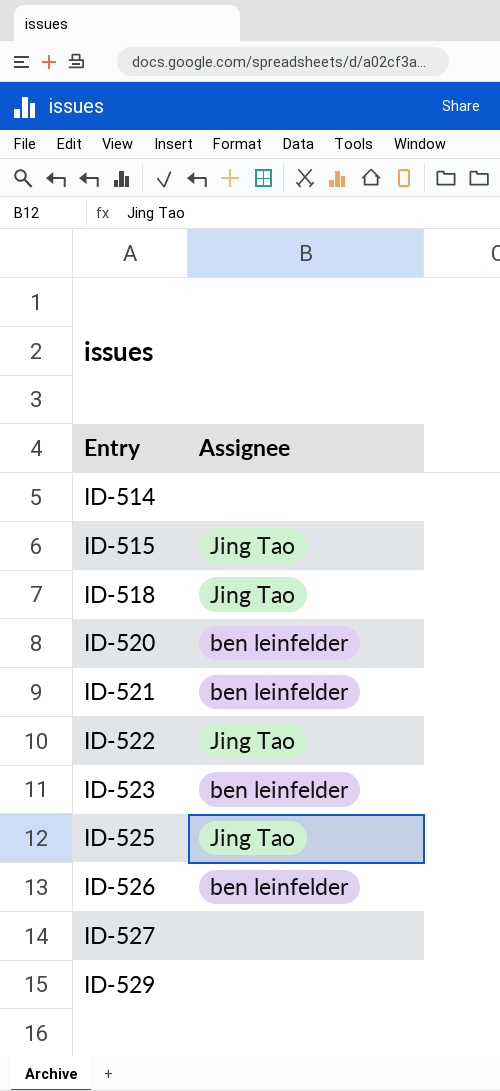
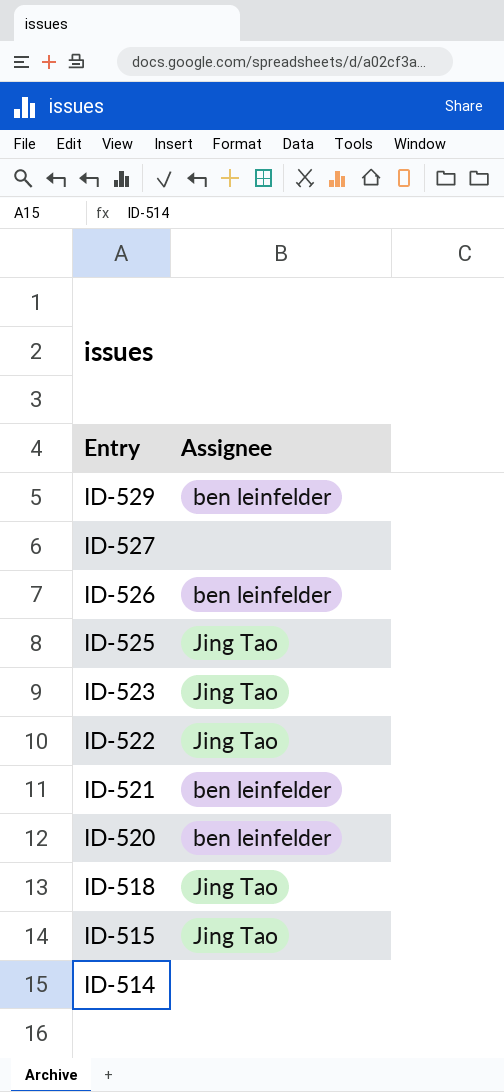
row order: Entry ascending -> Entry descending
ID-529 | Assignee: none -> ben leinfelder
ID-523 | Assignee: ben leinfelder -> Jing Tao

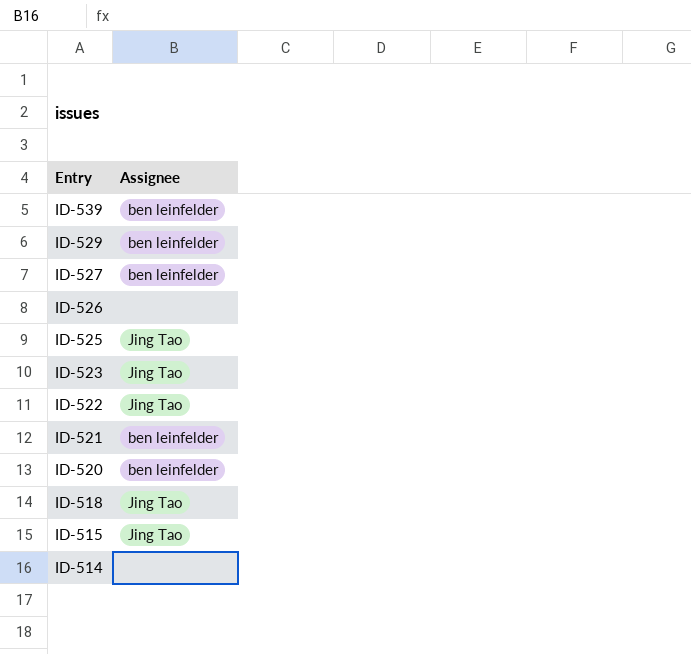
row ID-539: none -> ben leinfelder
ID-527 | Assignee: none -> ben leinfelder
ID-526 | Assignee: ben leinfelder -> none

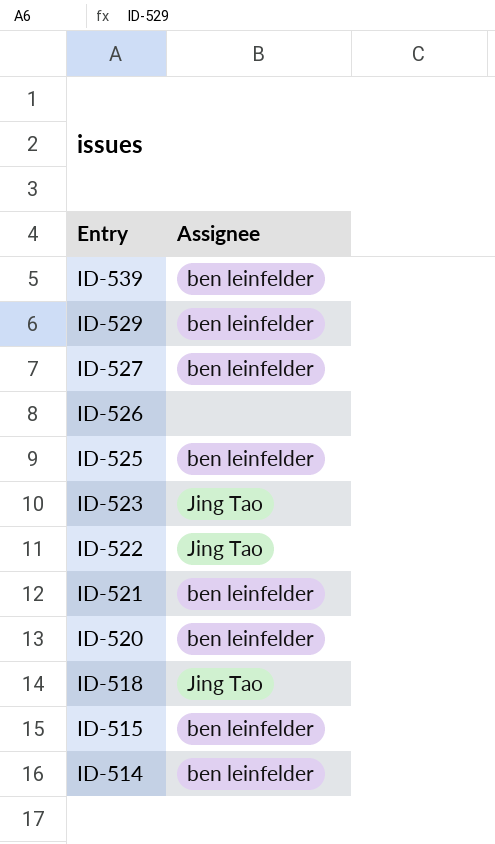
ID-525 | Assignee: Jing Tao -> ben leinfelder
ID-515 | Assignee: Jing Tao -> ben leinfelder
ID-514 | Assignee: none -> ben leinfelder

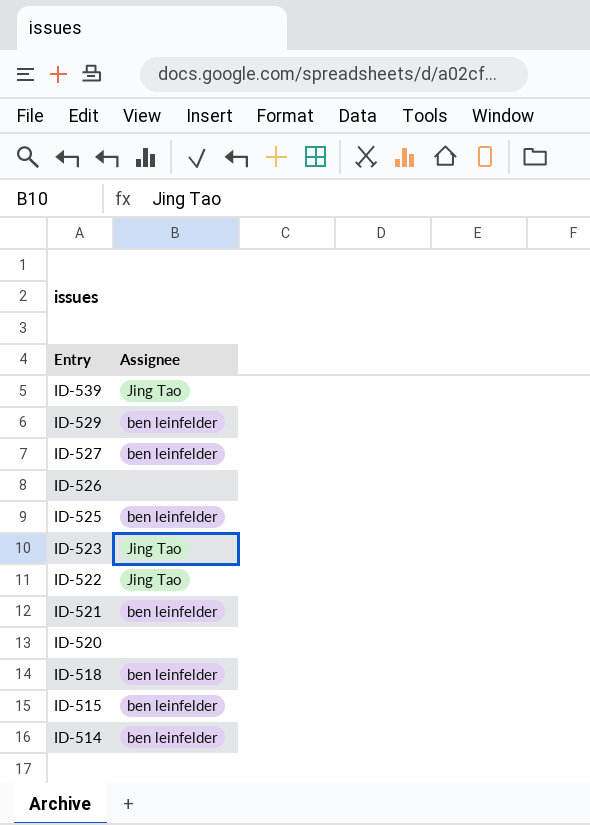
ID-539 | Assignee: ben leinfelder -> Jing Tao
ID-520 | Assignee: ben leinfelder -> none
ID-518 | Assignee: Jing Tao -> ben leinfelder

